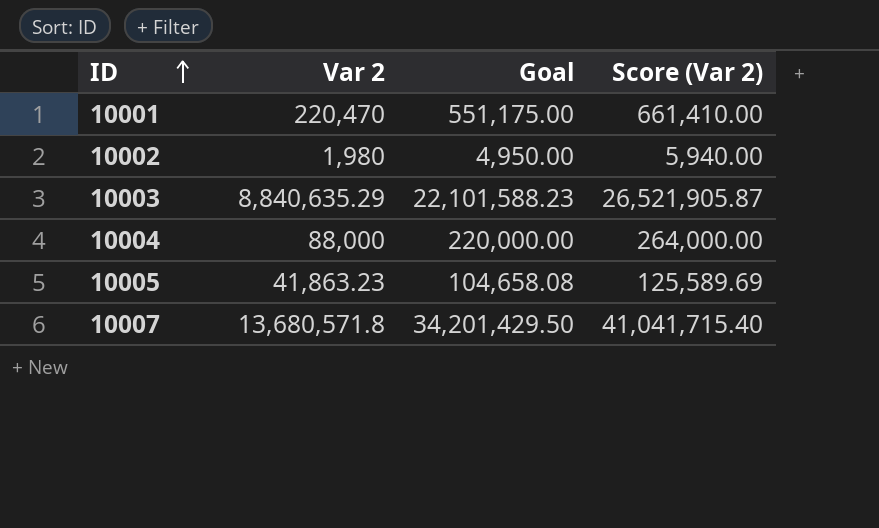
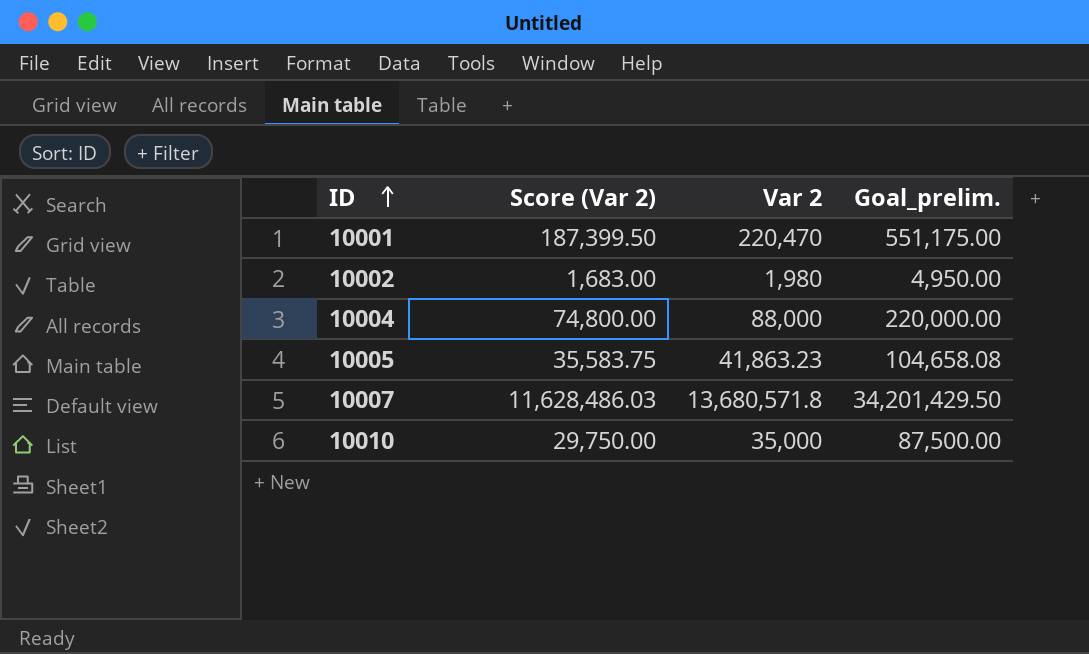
column Score (Var 2) | formula: [Var 2] * 3 -> [Var 2] * 0.85
column Score (Var 2) | position: 4 -> 2
column name: Goal -> Goal_prelim.
row 10003: 8,840,635.29 | 22,101,588.23 | 26,521,905.87 -> none
row 10010: none -> 29,750.00 | 35,000 | 87,500.00

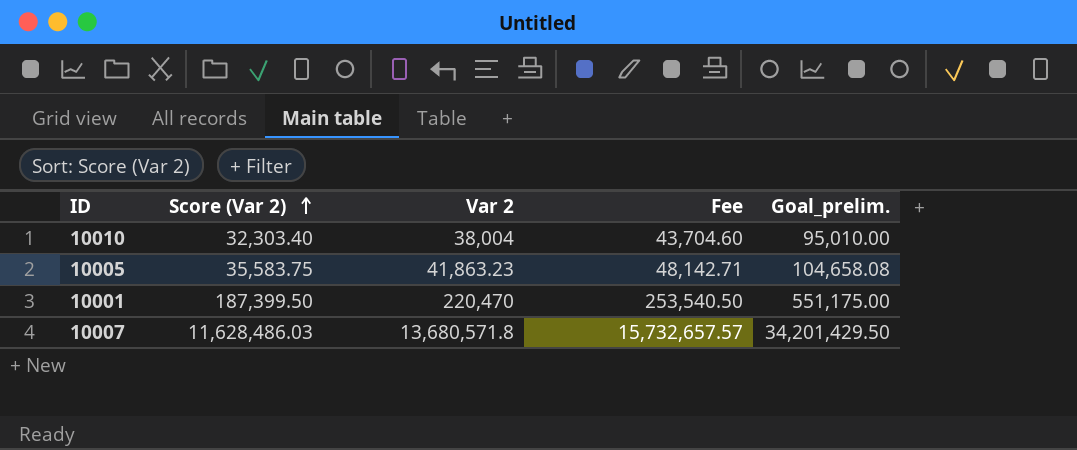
row order: ID ascending -> Score (Var 2) ascending
column Fee | formula: none -> [Var 2] * 1.15
row 10002: 1,683.00 | 1,980 | 4,950.00 -> none
row 10004: 74,800.00 | 88,000 | 220,000.00 -> none
10010 | Score (Var 2): 29,750.00 -> 32,303.40
10010 | Var 2: 35,000 -> 38,004
10010 | Goal_prelim.: 87,500.00 -> 95,010.00

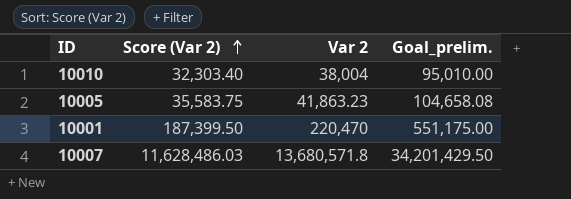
column Fee | formula: [Var 2] * 1.15 -> none

